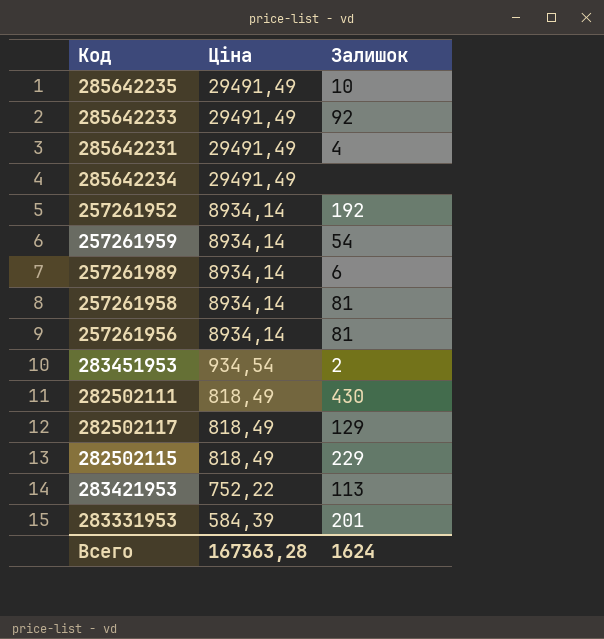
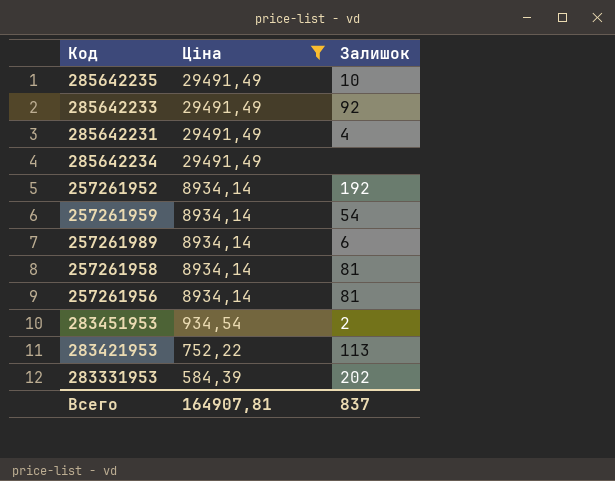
filter: none -> Ціна != 818,49
283331953 | Залишок: 201 -> 202
Всего | Ціна: 167363,28 -> 164907,81
Всего | Залишок: 1624 -> 837

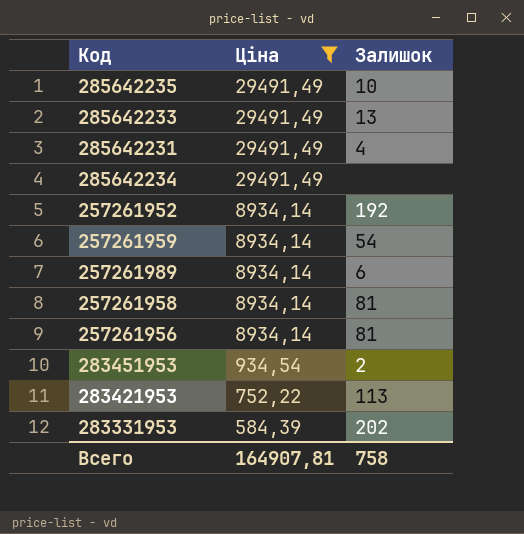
285642233 | Залишок: 92 -> 13
Всего | Залишок: 837 -> 758

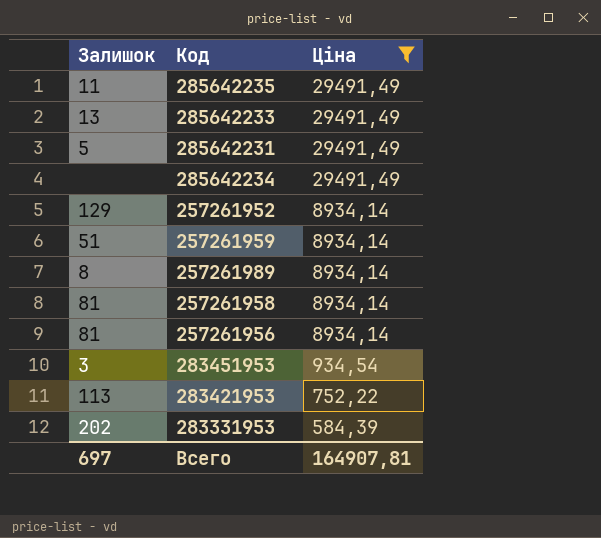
column Залишок | position: 3 -> 1
285642235 | Залишок: 10 -> 11
285642231 | Залишок: 4 -> 5
257261952 | Залишок: 192 -> 129
257261959 | Залишок: 54 -> 51
257261989 | Залишок: 6 -> 8
283451953 | Залишок: 2 -> 3
Всего | Залишок: 758 -> 697

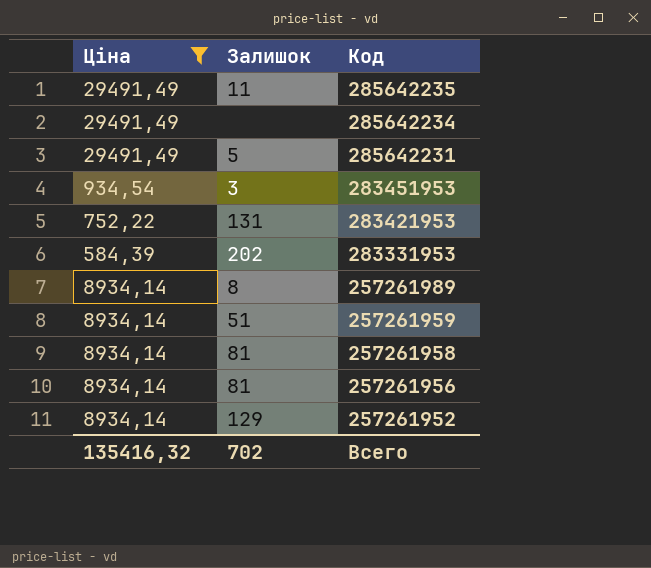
row order: Ціна descending -> Код descending
column Ціна | position: 3 -> 1
row 285642233: 13 | 29491,49 -> none
283421953 | Залишок: 113 -> 131
Всего | Ціна: 164907,81 -> 135416,32
Всего | Залишок: 697 -> 702

